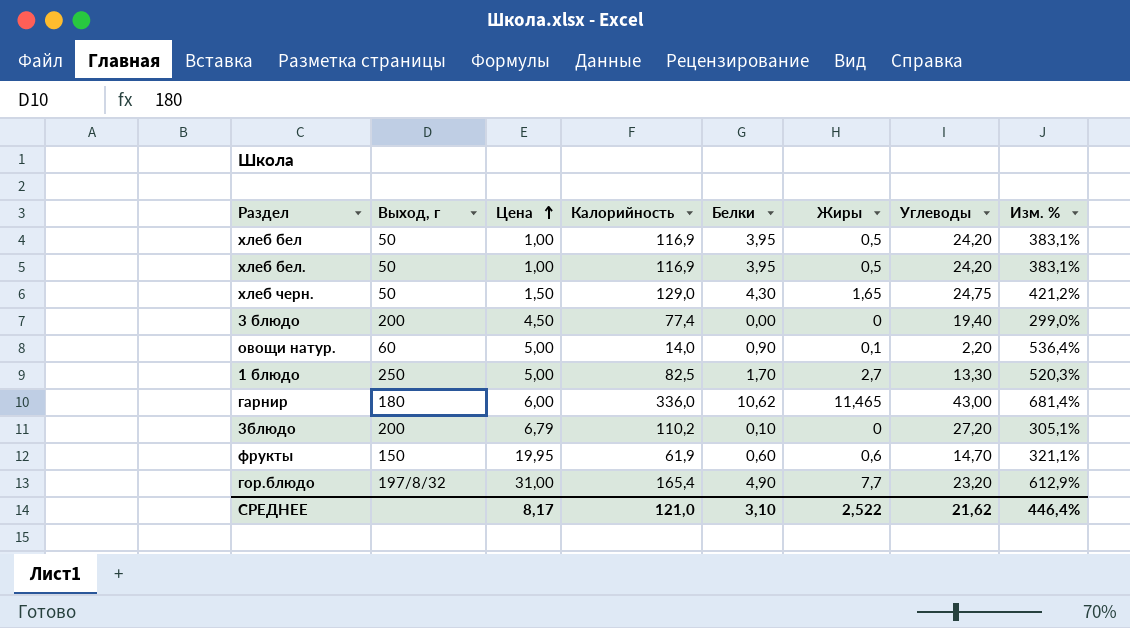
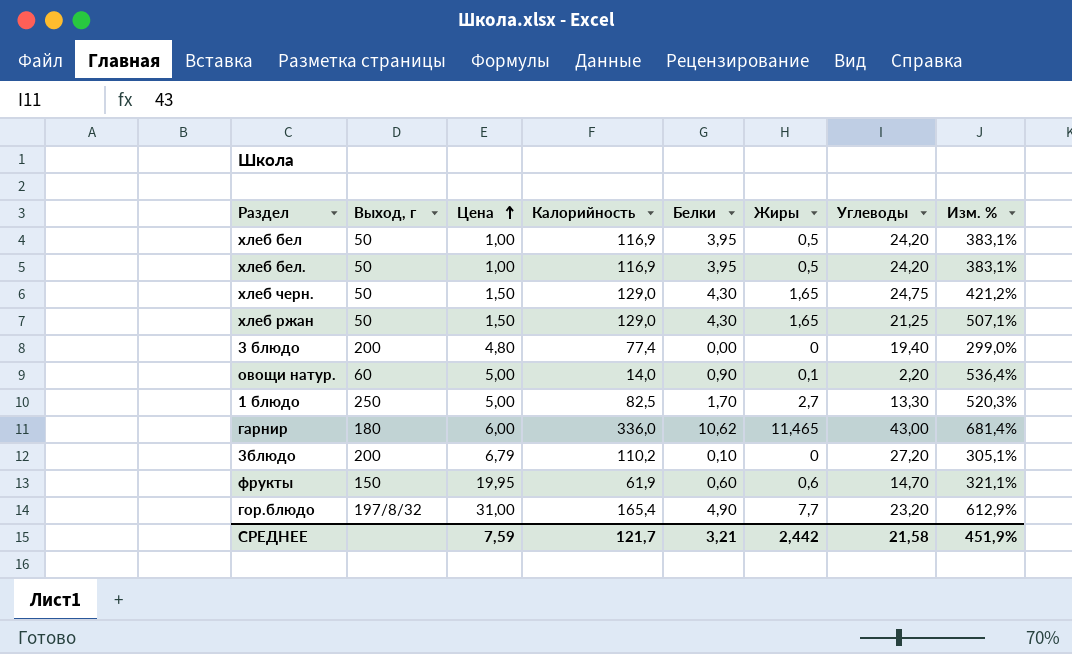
row хлеб ржан: none -> 50 | 1,50 | 129,0 | 4,30 | 1,65 | 21,25 | 507,1%
3 блюдо | Цена: 4,50 -> 4,80
СРЕДНЕЕ | Цена: 8,17 -> 7,59
СРЕДНЕЕ | Калорийность: 121,0 -> 121,7
СРЕДНЕЕ | Белки: 3,10 -> 3,21
СРЕДНЕЕ | Жиры: 2,522 -> 2,442
СРЕДНЕЕ | Углеводы: 21,62 -> 21,58
СРЕДНЕЕ | Изм. %: 446,4% -> 451,9%

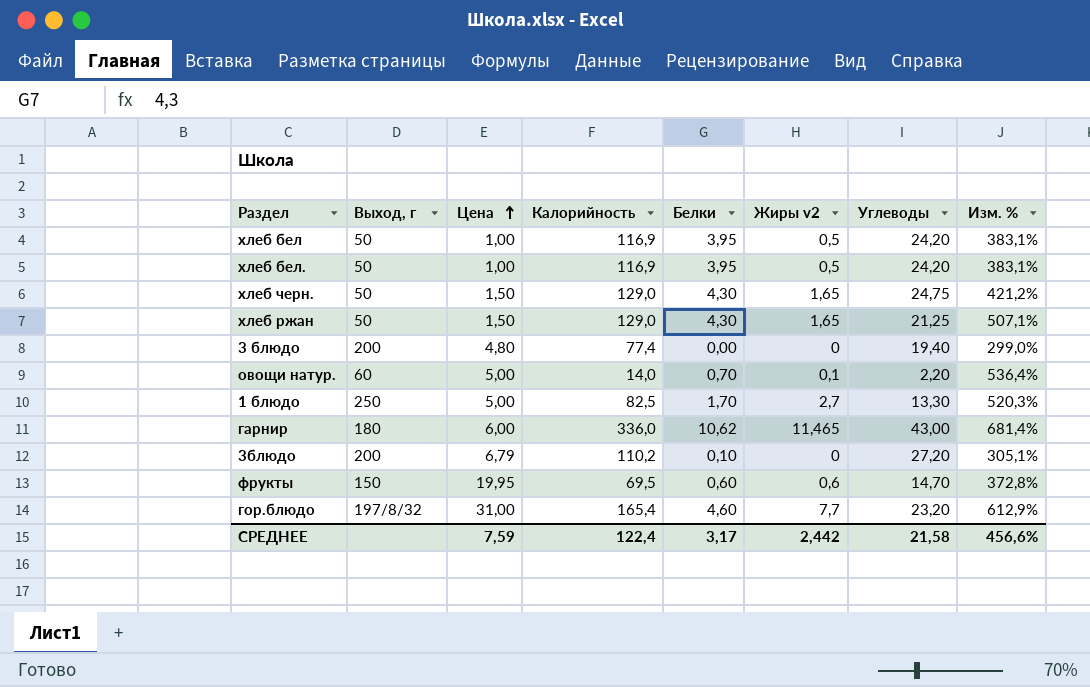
column name: Жиры -> Жиры v2
овощи натур. | Белки: 0,90 -> 0,70
фрукты | Калорийность: 61,9 -> 69,5
фрукты | Изм. %: 321,1% -> 372,8%
гор.блюдо | Белки: 4,90 -> 4,60
СРЕДНЕЕ | Калорийность: 121,7 -> 122,4
СРЕДНЕЕ | Белки: 3,21 -> 3,17
СРЕДНЕЕ | Изм. %: 451,9% -> 456,6%

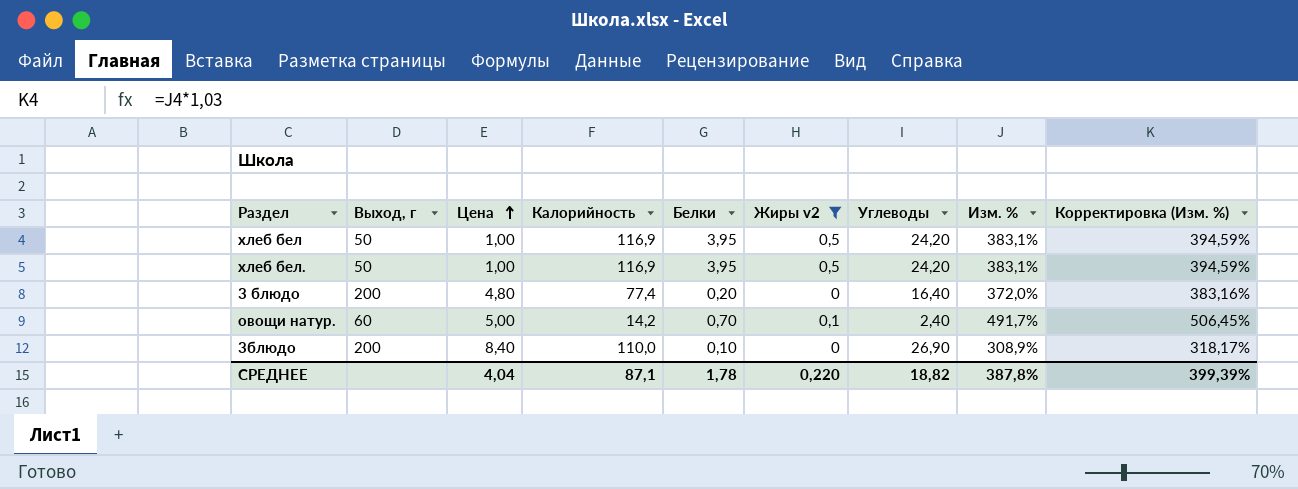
filter: none -> Жиры v2 <= 0,5
column Корректировка (Изм. %) | formula: none -> [Изм. %] * 1,03
3 блюдо | Белки: 0,00 -> 0,20
3 блюдо | Углеводы: 19,40 -> 16,40
3 блюдо | Изм. %: 299,0% -> 372,0%
овощи натур. | Калорийность: 14,0 -> 14,2
овощи натур. | Углеводы: 2,20 -> 2,40
овощи натур. | Изм. %: 536,4% -> 491,7%
3блюдо | Цена: 6,79 -> 8,40
3блюдо | Калорийность: 110,2 -> 110,0
3блюдо | Углеводы: 27,20 -> 26,90
3блюдо | Изм. %: 305,1% -> 308,9%
СРЕДНЕЕ | Цена: 7,59 -> 4,04
СРЕДНЕЕ | Калорийность: 122,4 -> 87,1
СРЕДНЕЕ | Белки: 3,17 -> 1,78
СРЕДНЕЕ | Жиры v2: 2,442 -> 0,220
СРЕДНЕЕ | Углеводы: 21,58 -> 18,82
СРЕДНЕЕ | Изм. %: 456,6% -> 387,8%

